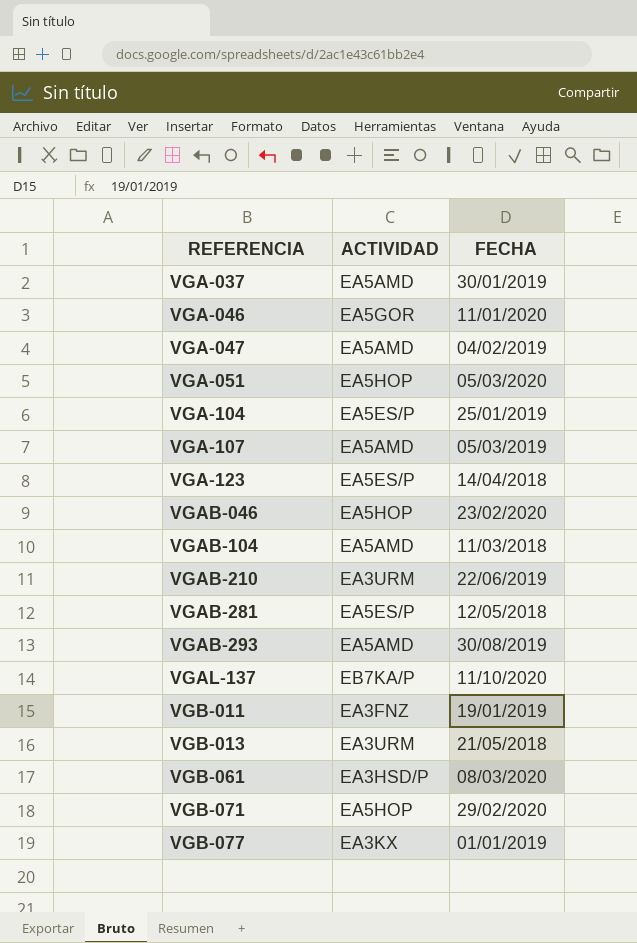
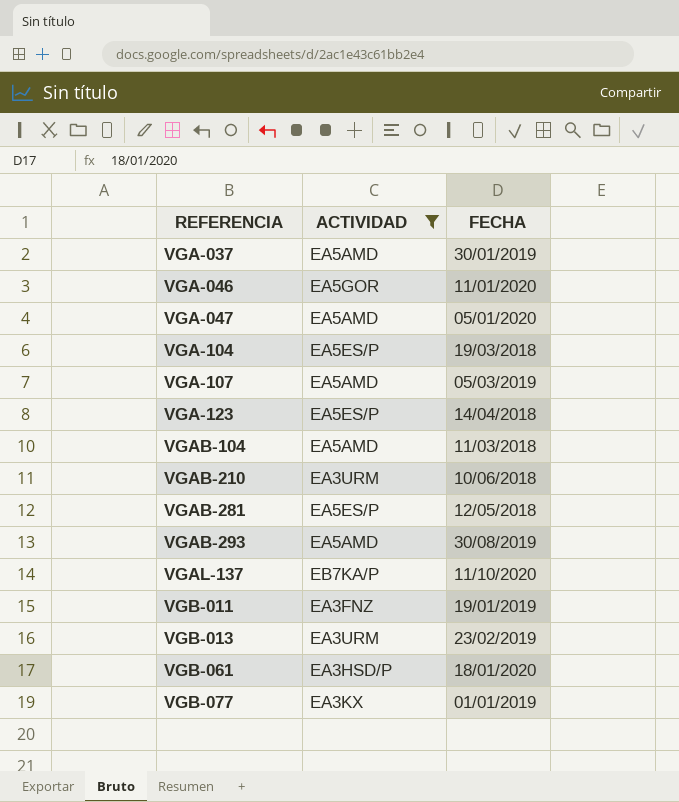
filter: none -> ACTIVIDAD != EA5HOP
VGA-047 | FECHA: 04/02/2019 -> 05/01/2020
VGA-104 | FECHA: 25/01/2019 -> 19/03/2018
VGAB-210 | FECHA: 22/06/2019 -> 10/06/2018
VGB-013 | FECHA: 21/05/2018 -> 23/02/2019
VGB-061 | FECHA: 08/03/2020 -> 18/01/2020

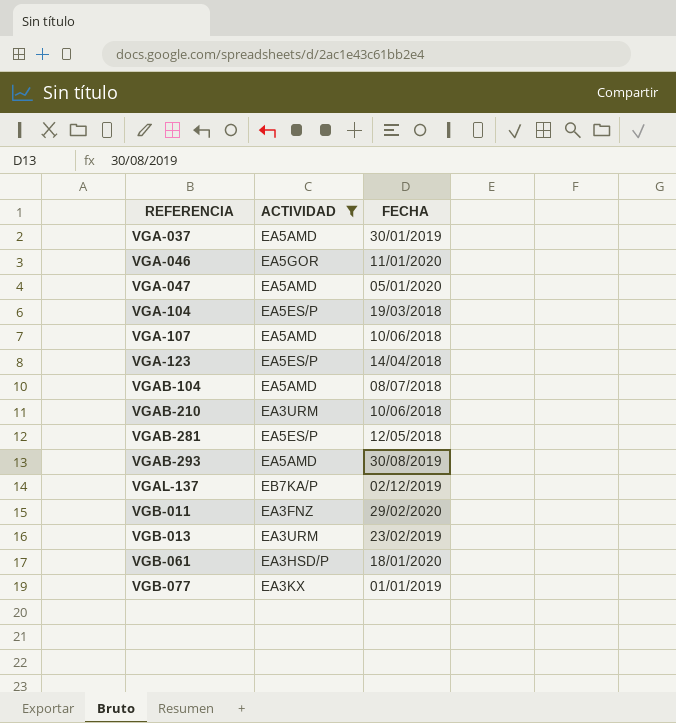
VGA-107 | FECHA: 05/03/2019 -> 10/06/2018
VGAB-104 | FECHA: 11/03/2018 -> 08/07/2018
VGAL-137 | FECHA: 11/10/2020 -> 02/12/2019
VGB-011 | FECHA: 19/01/2019 -> 29/02/2020

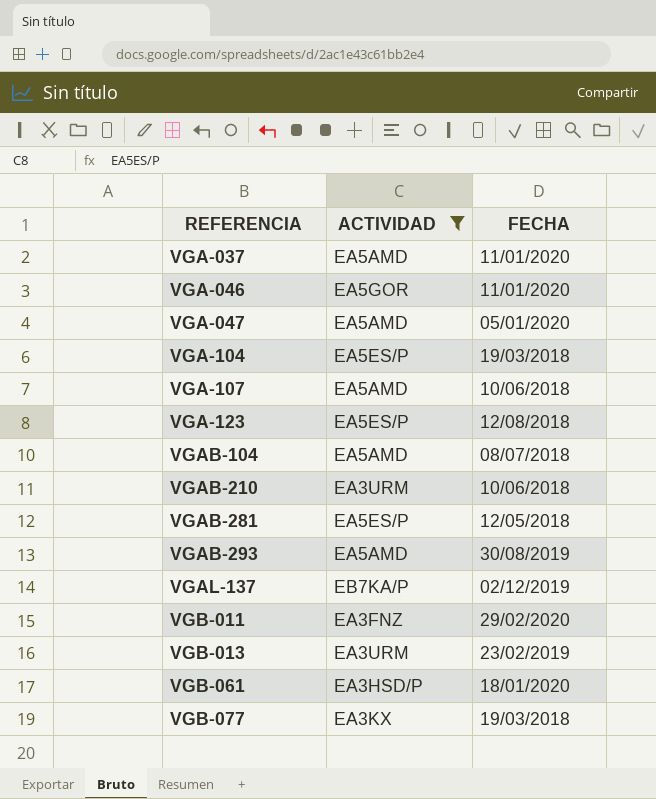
VGA-037 | FECHA: 30/01/2019 -> 11/01/2020
VGA-123 | FECHA: 14/04/2018 -> 12/08/2018
VGB-077 | FECHA: 01/01/2019 -> 19/03/2018

